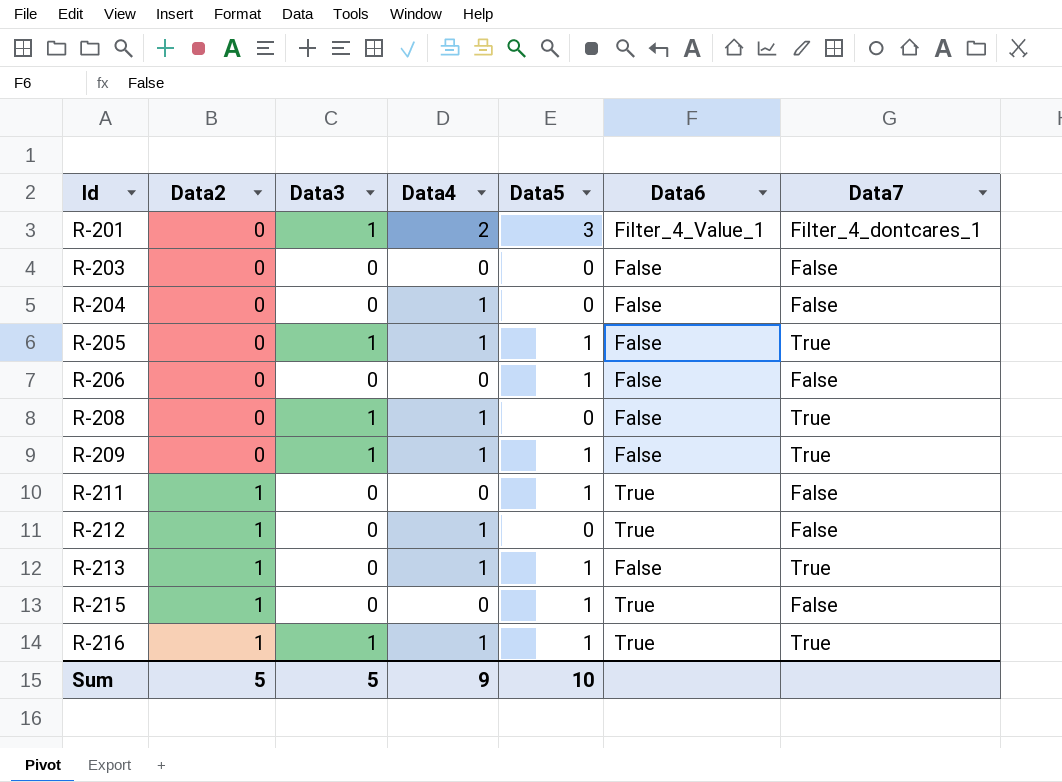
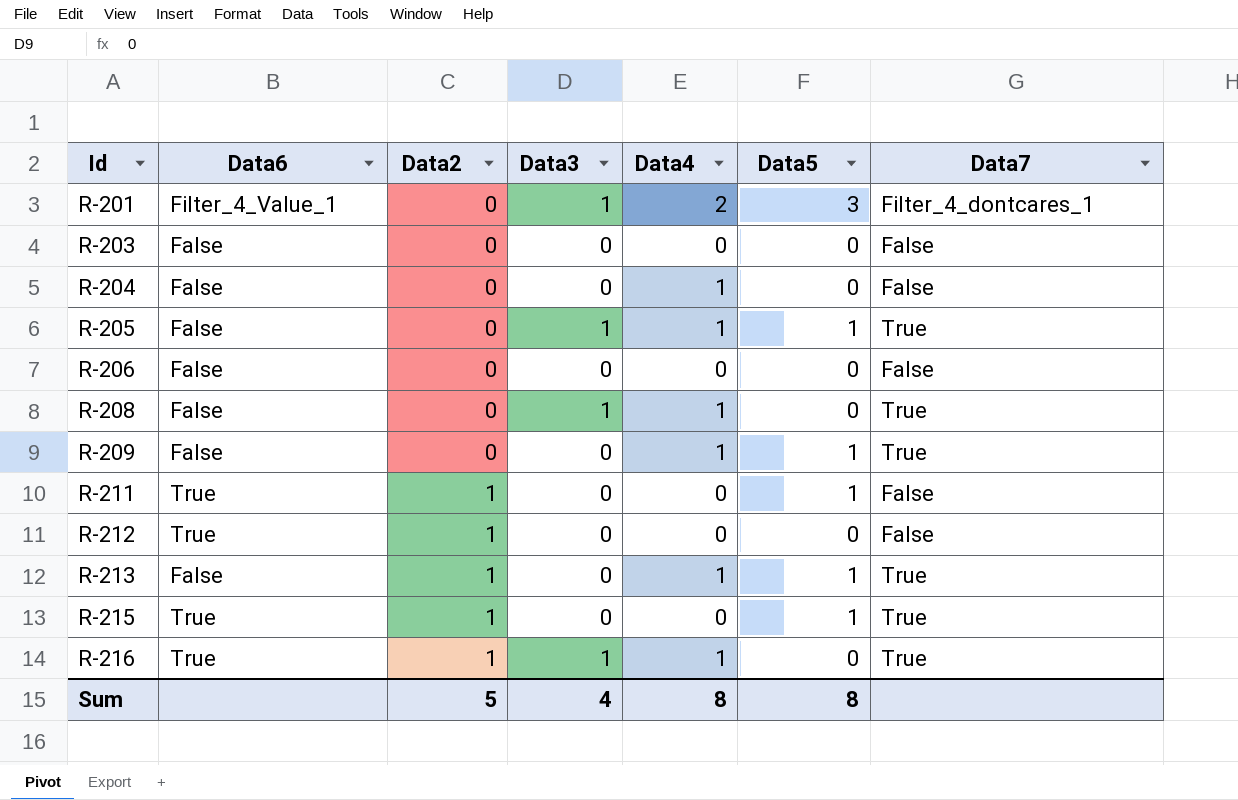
column Data6 | position: 6 -> 2
R-206 | Data5: 1 -> 0
R-209 | Data3: 1 -> 0
R-212 | Data4: 1 -> 0
R-215 | Data7: False -> True
R-216 | Data5: 1 -> 0
Sum | Data3: 5 -> 4
Sum | Data4: 9 -> 8
Sum | Data5: 10 -> 8

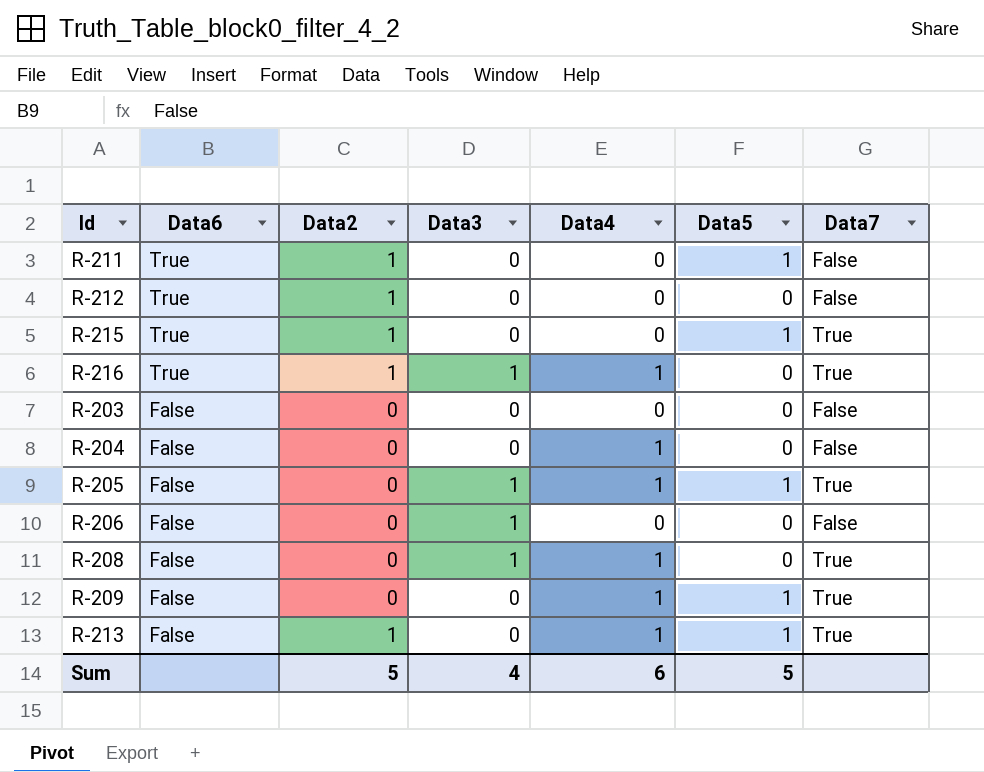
row order: Id ascending -> Data6 descending
row R-201: Filter_4_Value_1 | 0 | 1 | 2 | 3 | Filter_4_dontcares_1 -> none
R-206 | Data3: 0 -> 1
Sum | Data4: 8 -> 6
Sum | Data5: 8 -> 5

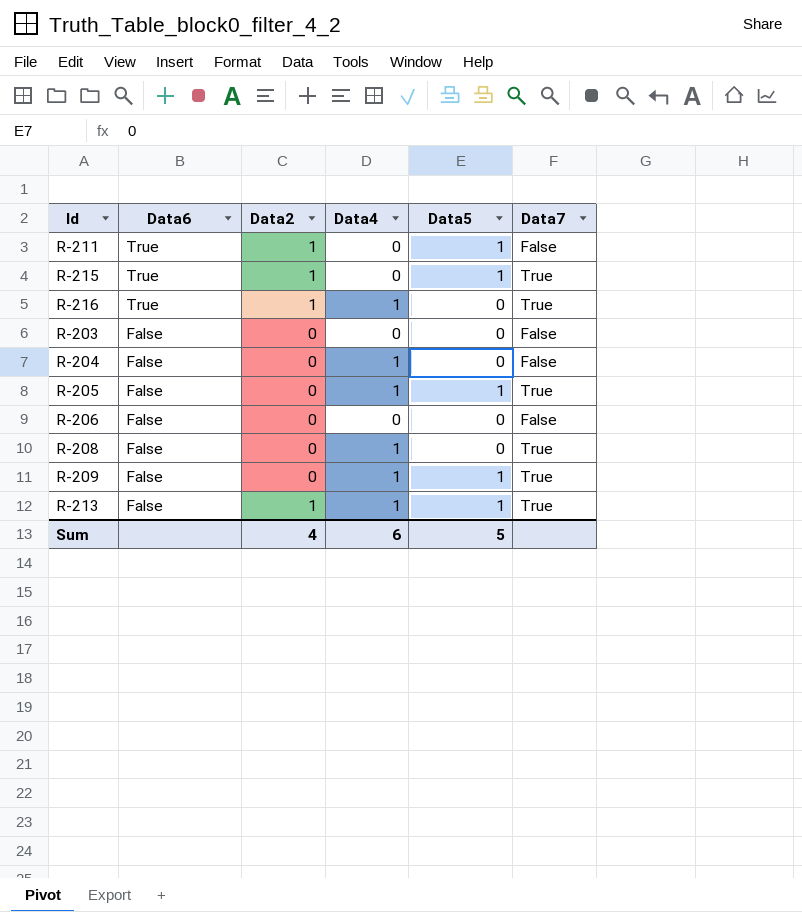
column Data3 | position: 4 -> none
row R-212: True | 1 | 0 | 0 | 0 | False -> none
Sum | Data2: 5 -> 4

